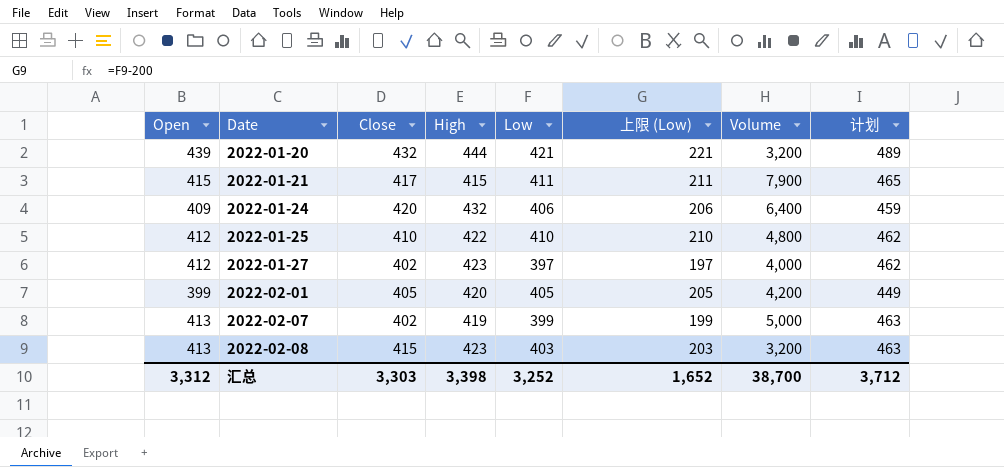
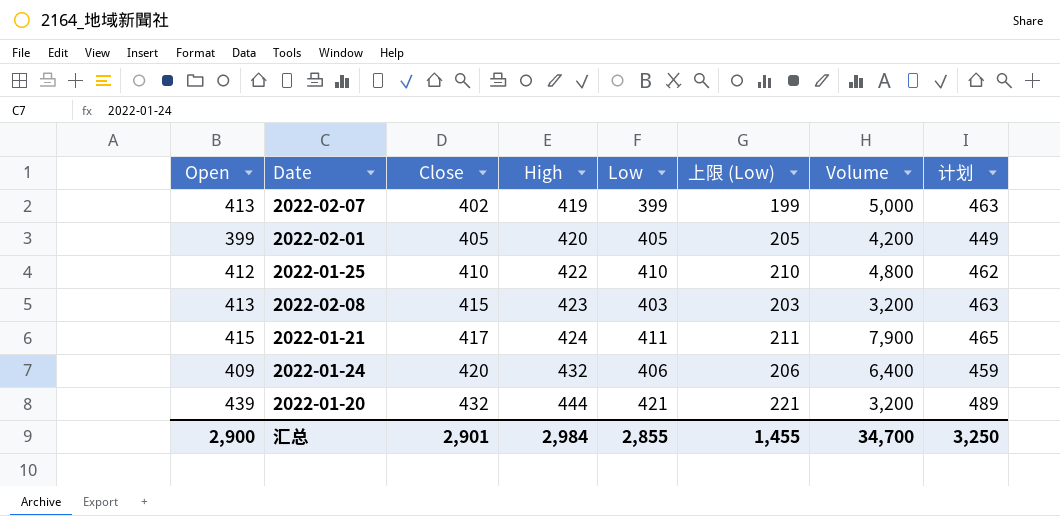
row order: Date ascending -> Close ascending
row 2022-01-27: 412 | 402 | 423 | 397 | 197 | 4,000 | 462 -> none
2022-01-21 | High: 415 -> 424
汇总 | Open: 3,312 -> 2,900
汇总 | Close: 3,303 -> 2,901
汇总 | High: 3,398 -> 2,984
汇总 | Low: 3,252 -> 2,855
汇总 | 上限 (Low): 1,652 -> 1,455
汇总 | Volume: 38,700 -> 34,700
汇总 | 计划: 3,712 -> 3,250

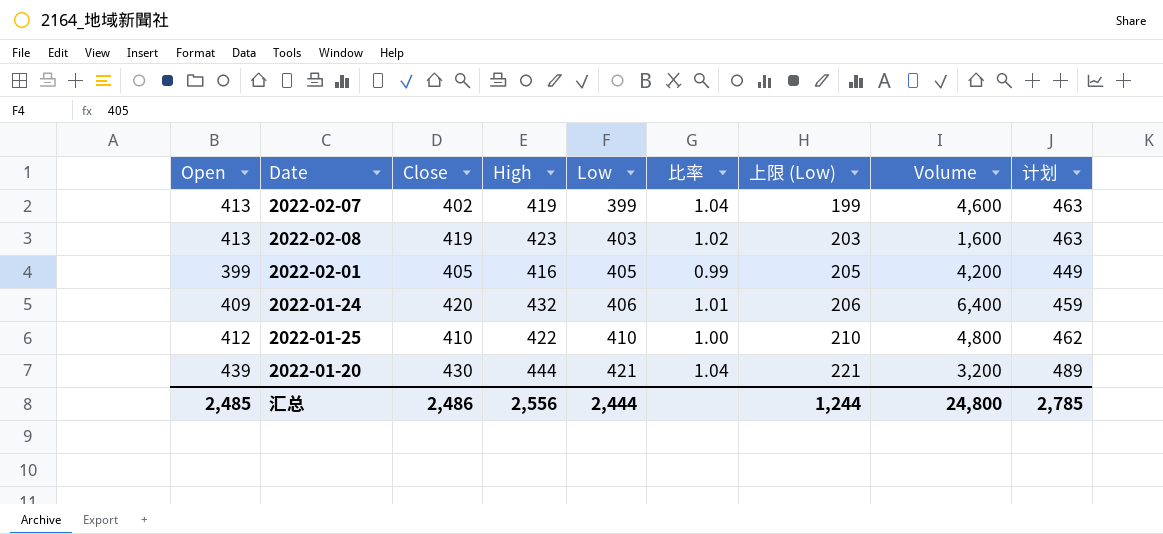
row order: Close ascending -> Low ascending
column 比率 | formula: none -> [Open] / [Low]
row 2022-01-21: 415 | 417 | 424 | 411 | 211 | 7,900 | 465 -> none
2022-02-07 | Volume: 5,000 -> 4,600
2022-02-08 | Close: 415 -> 419
2022-02-08 | Volume: 3,200 -> 1,600
2022-02-01 | High: 420 -> 416
2022-01-20 | Close: 432 -> 430
汇总 | Open: 2,900 -> 2,485
汇总 | Close: 2,901 -> 2,486
汇总 | High: 2,984 -> 2,556
汇总 | Low: 2,855 -> 2,444
汇总 | 上限 (Low): 1,455 -> 1,244
汇总 | Volume: 34,700 -> 24,800
汇总 | 计划: 3,250 -> 2,785

